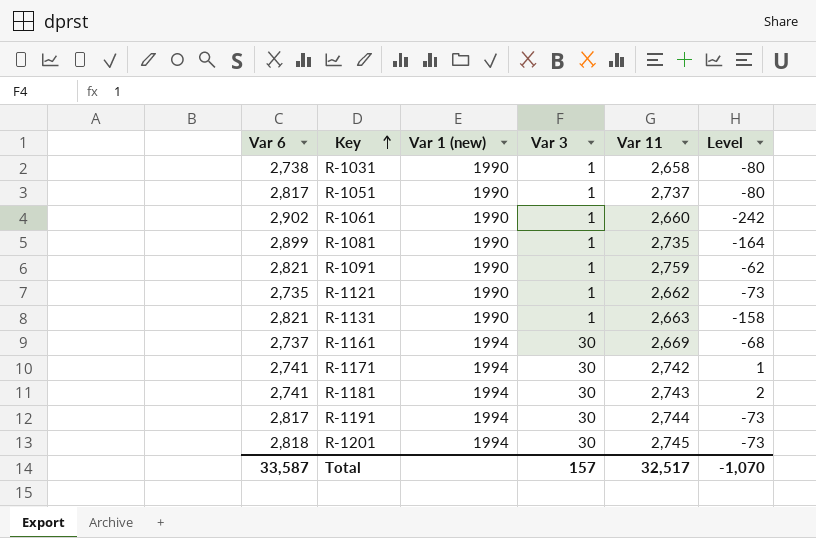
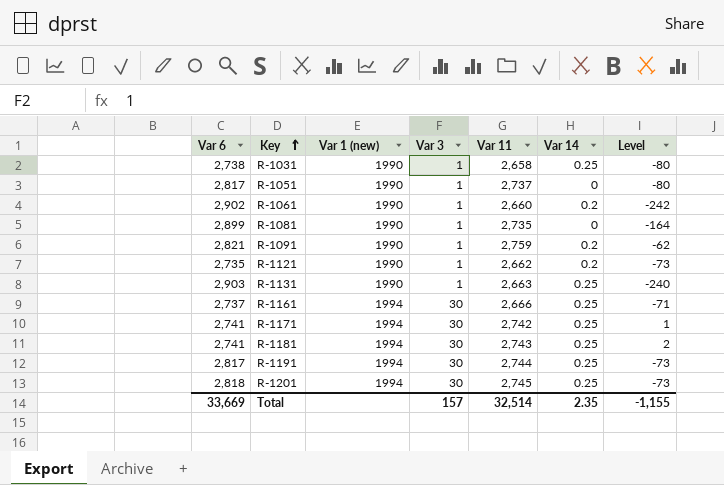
column Var 14 | position: none -> 6
R-1131 | Var 6: 2,821 -> 2,903
R-1131 | Level: -158 -> -240
R-1161 | Var 11: 2,669 -> 2,666
R-1161 | Level: -68 -> -71
Total | Var 6: 33,587 -> 33,669
Total | Var 11: 32,517 -> 32,514
Total | Level: -1,070 -> -1,155

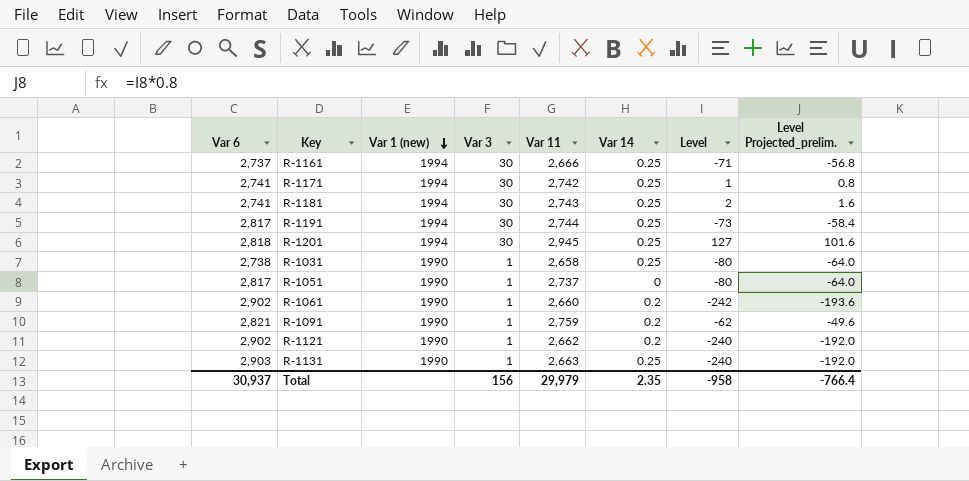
row order: Key ascending -> Var 1 (new) descending
column Level Projected_prelim. | formula: none -> [Level] * 0.8
row R-1081: 2,899 | 1990 | 1 | 2,735 | 0 | -164 -> none
R-1201 | Var 11: 2,745 -> 2,945
R-1201 | Level: -73 -> 127
R-1121 | Var 6: 2,735 -> 2,902
R-1121 | Level: -73 -> -240
Total | Var 6: 33,669 -> 30,937
Total | Var 3: 157 -> 156
Total | Var 11: 32,514 -> 29,979
Total | Level: -1,155 -> -958

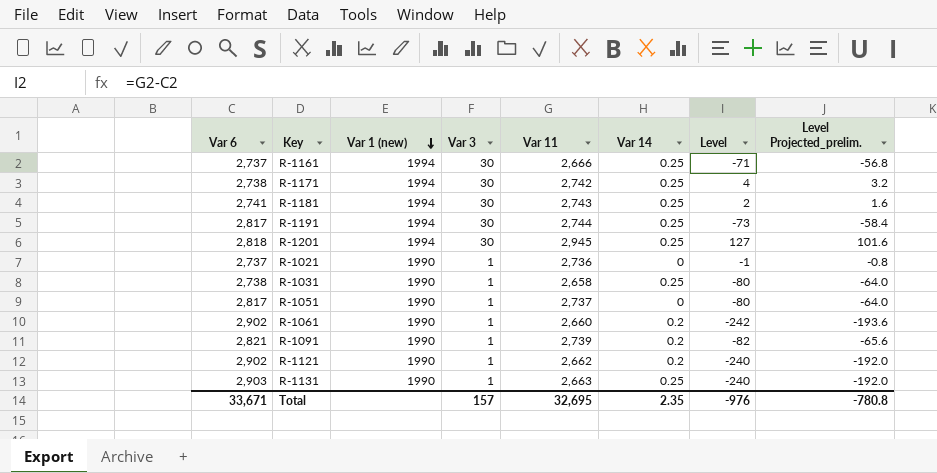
R-1171 | Var 6: 2,741 -> 2,738
R-1171 | Level: 1 -> 4
R-1171 | Level Projected_prelim.: 0.8 -> 3.2
row R-1021: none -> 2,737 | 1990 | 1 | 2,736 | 0 | -1 | -0.8
R-1091 | Var 11: 2,759 -> 2,739
R-1091 | Level: -62 -> -82
R-1091 | Level Projected_prelim.: -49.6 -> -65.6
Total | Var 6: 30,937 -> 33,671
Total | Var 3: 156 -> 157
Total | Var 11: 29,979 -> 32,695
Total | Level: -958 -> -976
Total | Level Projected_prelim.: -766.4 -> -780.8

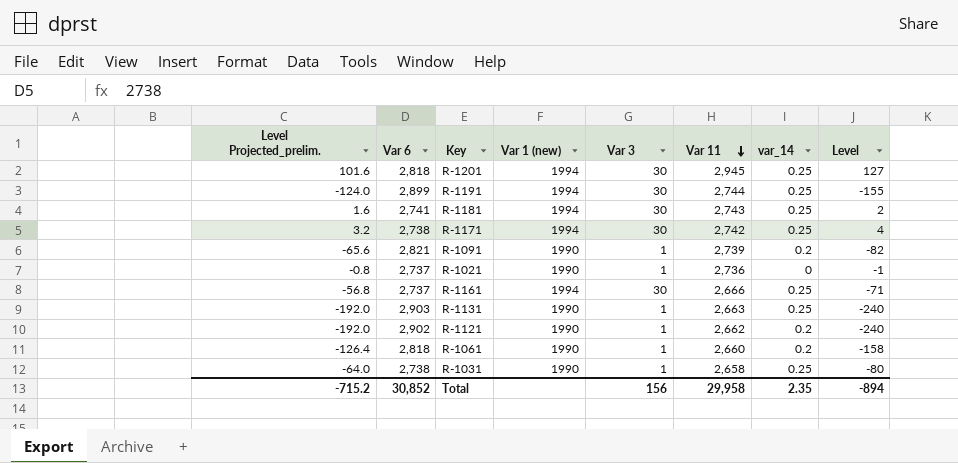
row order: Var 1 (new) descending -> Var 11 descending
column Level Projected_prelim. | position: 8 -> 1
column name: Var 14 -> var_14
row R-1051: 2,817 | 1990 | 1 | 2,737 | 0 | -80 | -64.0 -> none
R-1191 | Level Projected_prelim.: -58.4 -> -124.0
R-1191 | Var 6: 2,817 -> 2,899
R-1191 | Level: -73 -> -155
R-1061 | Level Projected_prelim.: -193.6 -> -126.4
R-1061 | Var 6: 2,902 -> 2,818
R-1061 | Level: -242 -> -158
Total | Level Projected_prelim.: -780.8 -> -715.2
Total | Var 6: 33,671 -> 30,852
Total | Var 3: 157 -> 156
Total | Var 11: 32,695 -> 29,958
Total | Level: -976 -> -894

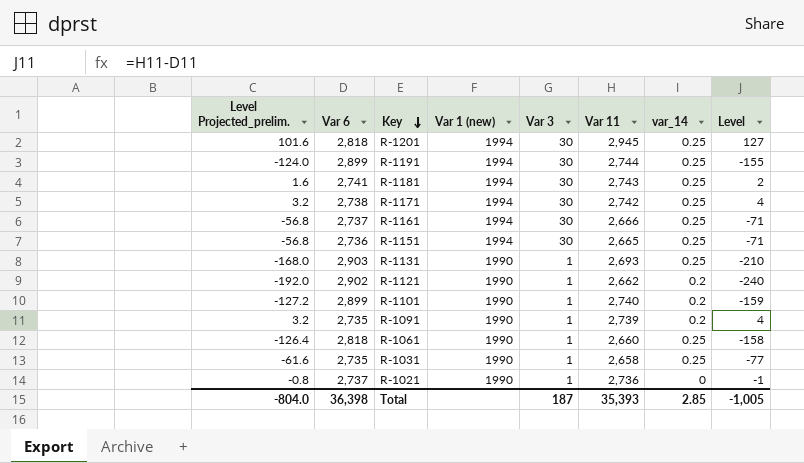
row order: Var 11 descending -> Key descending
row R-1151: none -> -56.8 | 2,736 | 1994 | 30 | 2,665 | 0.25 | -71
R-1131 | Level Projected_prelim.: -192.0 -> -168.0
R-1131 | Var 11: 2,663 -> 2,693
R-1131 | Level: -240 -> -210
row R-1101: none -> -127.2 | 2,899 | 1990 | 1 | 2,740 | 0.2 | -159
R-1091 | Level Projected_prelim.: -65.6 -> 3.2
R-1091 | Var 6: 2,821 -> 2,735
R-1091 | Level: -82 -> 4
R-1061 | var_14: 0.2 -> 0.25
R-1031 | Level Projected_prelim.: -64.0 -> -61.6
R-1031 | Var 6: 2,738 -> 2,735
R-1031 | Level: -80 -> -77
Total | Level Projected_prelim.: -715.2 -> -804.0
Total | Var 6: 30,852 -> 36,398
Total | Var 3: 156 -> 187
Total | Var 11: 29,958 -> 35,393
Total | var_14: 2.35 -> 2.85
Total | Level: -894 -> -1,005

